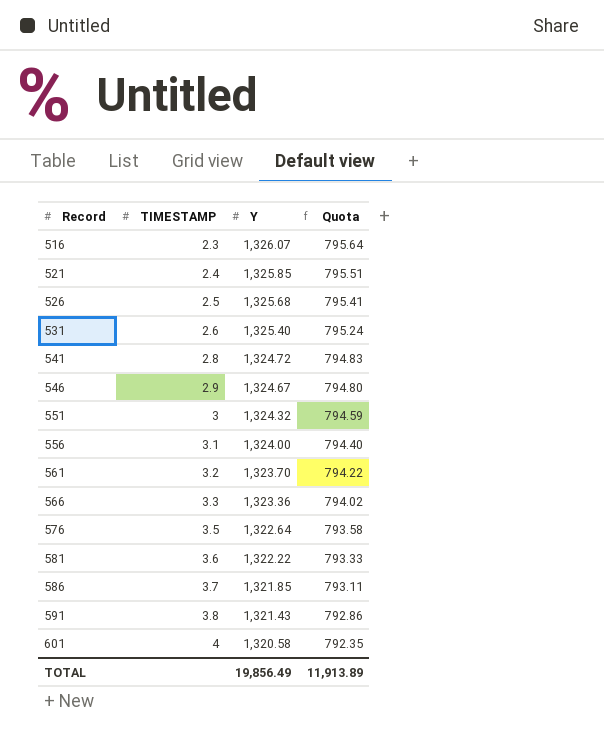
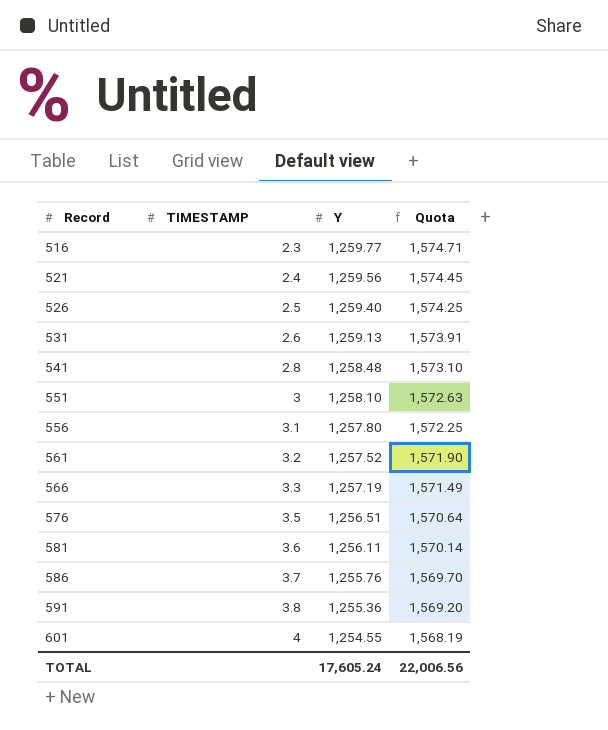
column Quota | formula: [Y] * 0.6 -> [Y] * 1.25
row 546: 2.9 | 1,324.67 | 794.80 -> none
516 | Y: 1,326.07 -> 1,259.77
521 | Y: 1,325.85 -> 1,259.56
526 | Y: 1,325.68 -> 1,259.40
531 | Y: 1,325.40 -> 1,259.13
541 | Y: 1,324.72 -> 1,258.48
551 | Y: 1,324.32 -> 1,258.10
556 | Y: 1,324.00 -> 1,257.80
561 | Y: 1,323.70 -> 1,257.52
566 | Y: 1,323.36 -> 1,257.19
576 | Y: 1,322.64 -> 1,256.51
581 | Y: 1,322.22 -> 1,256.11
586 | Y: 1,321.85 -> 1,255.76
591 | Y: 1,321.43 -> 1,255.36
601 | Y: 1,320.58 -> 1,254.55
TOTAL | Y: 19,856.49 -> 17,605.24
TOTAL | Quota: 11,913.89 -> 22,006.56

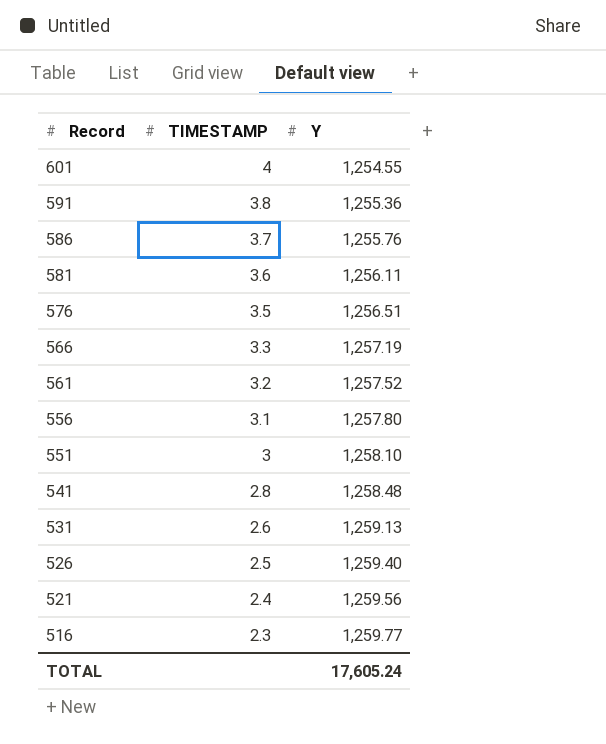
row order: Record ascending -> Record descending
column Quota | formula: [Y] * 1.25 -> none

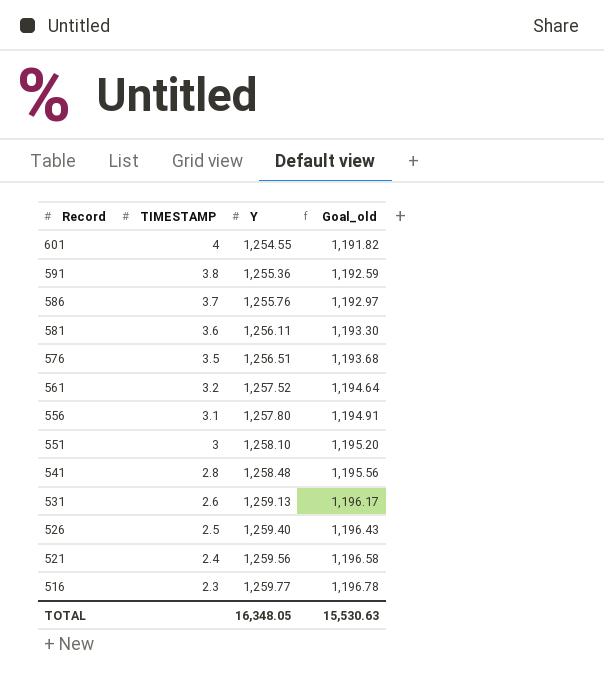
column Goal_old | formula: none -> [Y] * 0.95
row 566: 3.3 | 1,257.19 -> none
TOTAL | Y: 17,605.24 -> 16,348.05

